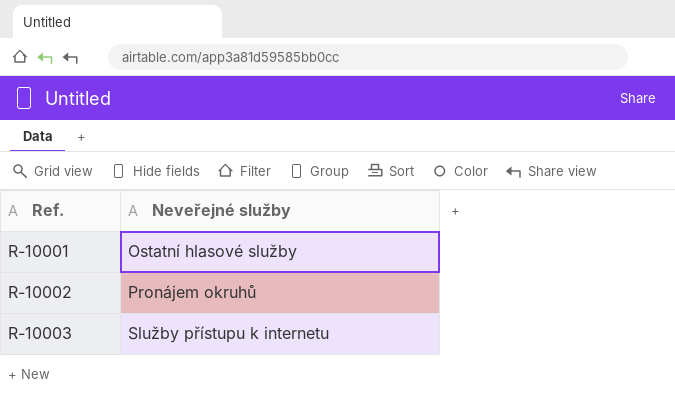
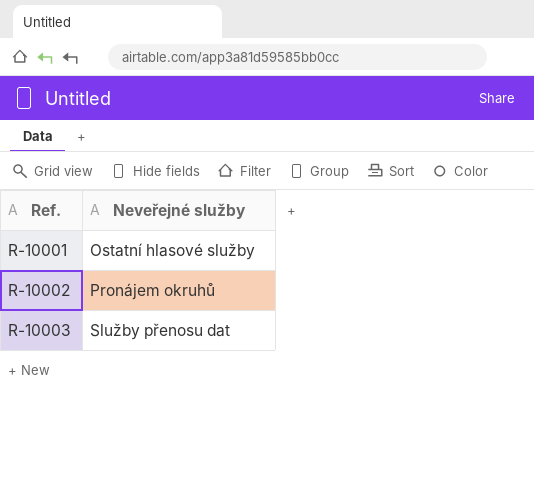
R-10003 | Neveřejné služby: Služby přístupu k internetu -> Služby přenosu dat

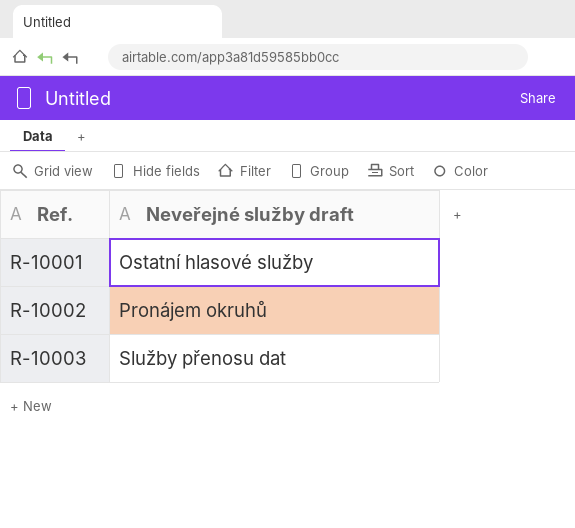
column name: Neveřejné služby -> Neveřejné služby draft

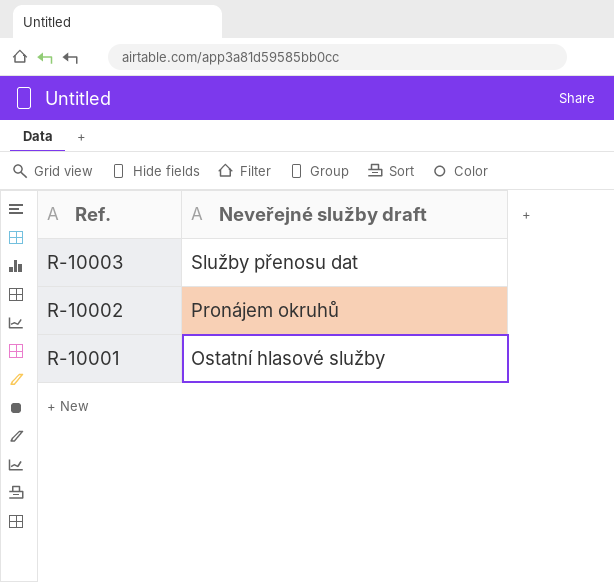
row order: Ref. ascending -> Ref. descending

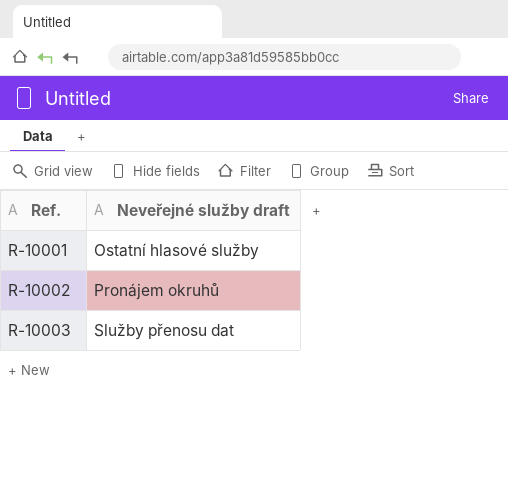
row order: Ref. descending -> Ref. ascending

